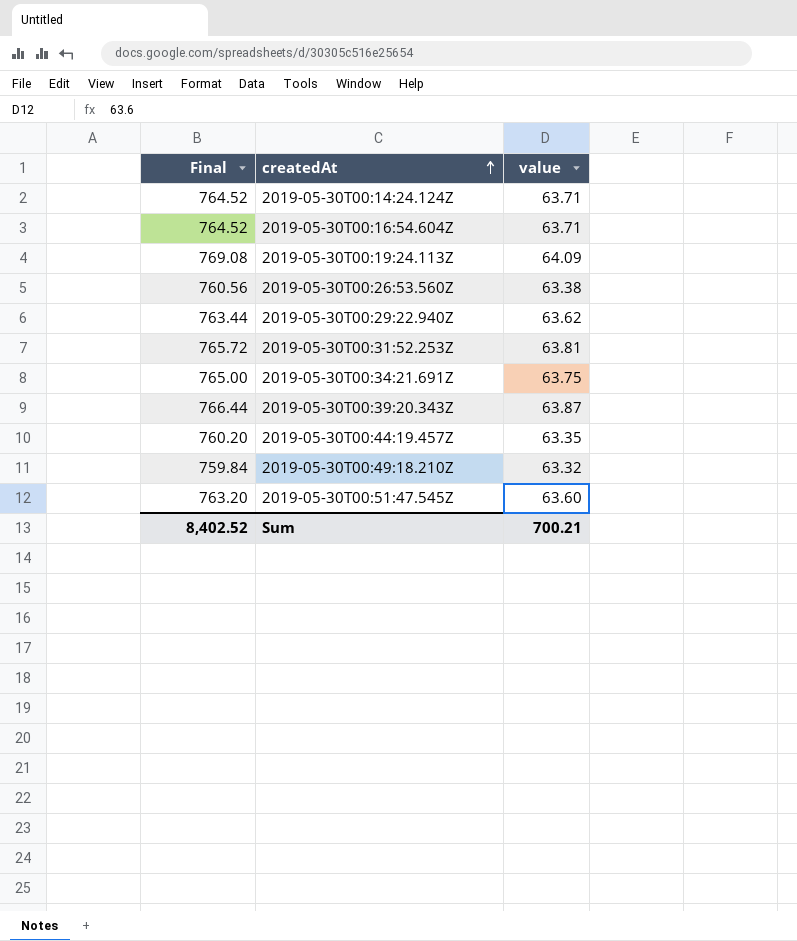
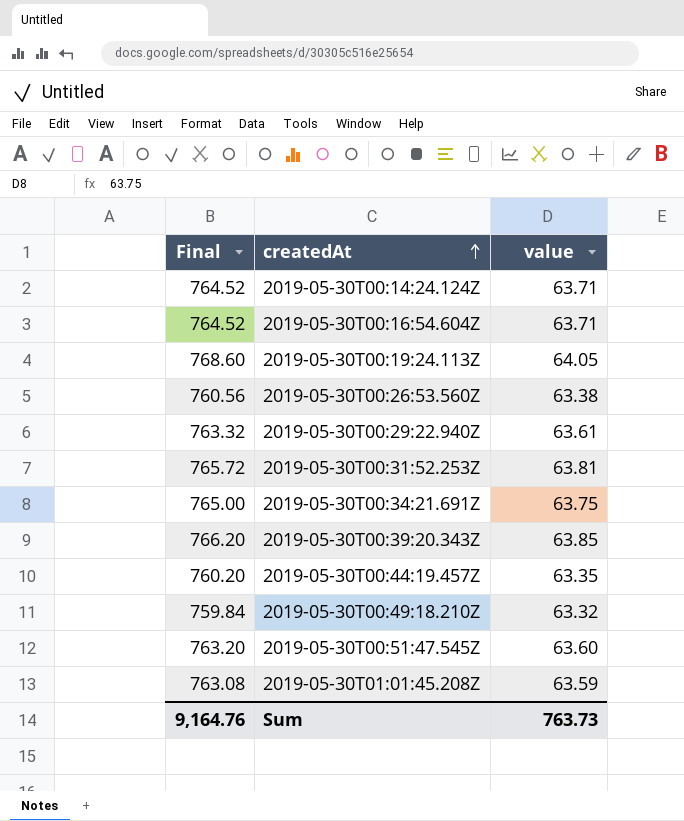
2019-05-30T00:19:24.113Z | Final: 769.08 -> 768.60
2019-05-30T00:19:24.113Z | value: 64.09 -> 64.05
2019-05-30T00:29:22.940Z | Final: 763.44 -> 763.32
2019-05-30T00:29:22.940Z | value: 63.62 -> 63.61
2019-05-30T00:39:20.343Z | Final: 766.44 -> 766.20
2019-05-30T00:39:20.343Z | value: 63.87 -> 63.85
row 2019-05-30T01:01:45.208Z: none -> 763.08 | 63.59
Sum | Final: 8,402.52 -> 9,164.76
Sum | value: 700.21 -> 763.73

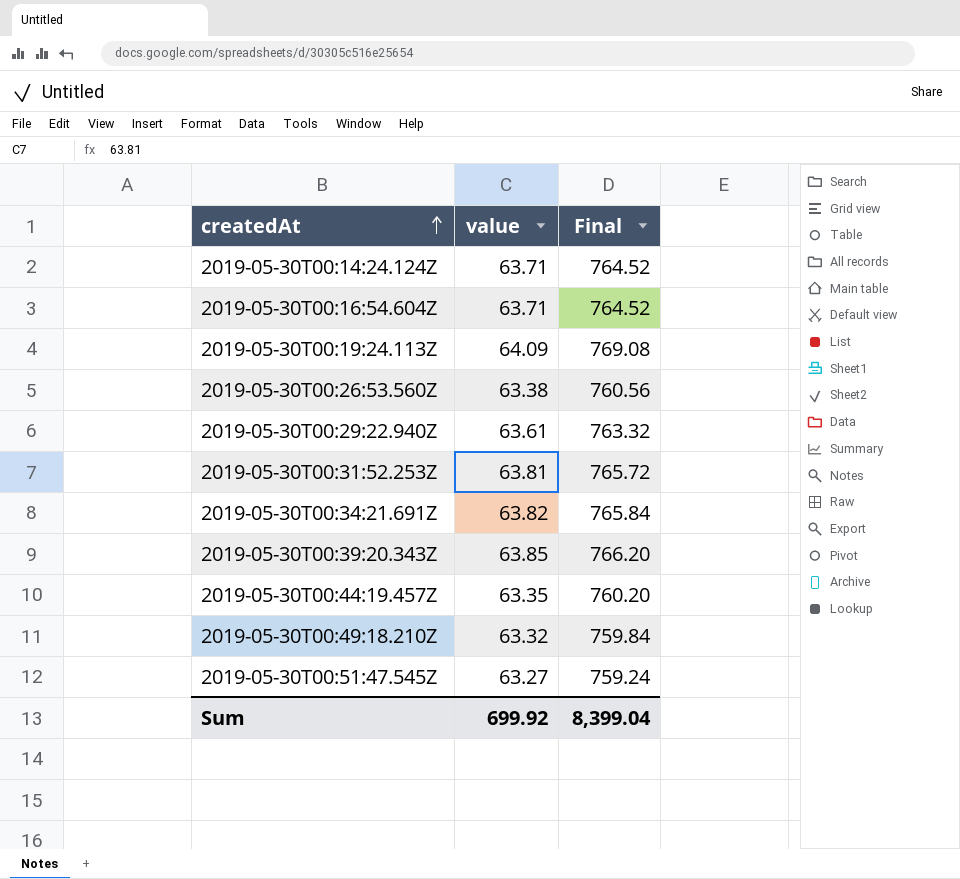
column Final | position: 1 -> 3
row 2019-05-30T01:01:45.208Z: 763.08 | 63.59 -> none
2019-05-30T00:19:24.113Z | value: 64.05 -> 64.09
2019-05-30T00:19:24.113Z | Final: 768.60 -> 769.08
2019-05-30T00:34:21.691Z | value: 63.75 -> 63.82
2019-05-30T00:34:21.691Z | Final: 765.00 -> 765.84
2019-05-30T00:51:47.545Z | value: 63.60 -> 63.27
2019-05-30T00:51:47.545Z | Final: 763.20 -> 759.24
Sum | value: 763.73 -> 699.92
Sum | Final: 9,164.76 -> 8,399.04

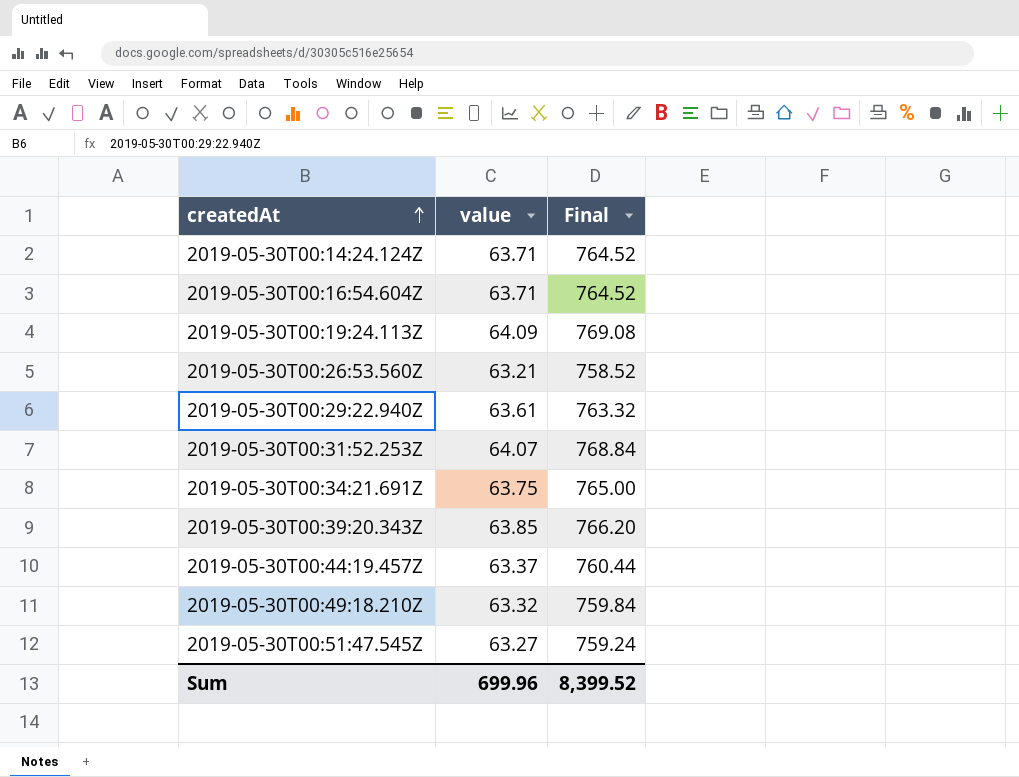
2019-05-30T00:26:53.560Z | value: 63.38 -> 63.21
2019-05-30T00:26:53.560Z | Final: 760.56 -> 758.52
2019-05-30T00:31:52.253Z | value: 63.81 -> 64.07
2019-05-30T00:31:52.253Z | Final: 765.72 -> 768.84
2019-05-30T00:34:21.691Z | value: 63.82 -> 63.75
2019-05-30T00:34:21.691Z | Final: 765.84 -> 765.00
2019-05-30T00:44:19.457Z | value: 63.35 -> 63.37
2019-05-30T00:44:19.457Z | Final: 760.20 -> 760.44
Sum | value: 699.92 -> 699.96
Sum | Final: 8,399.04 -> 8,399.52

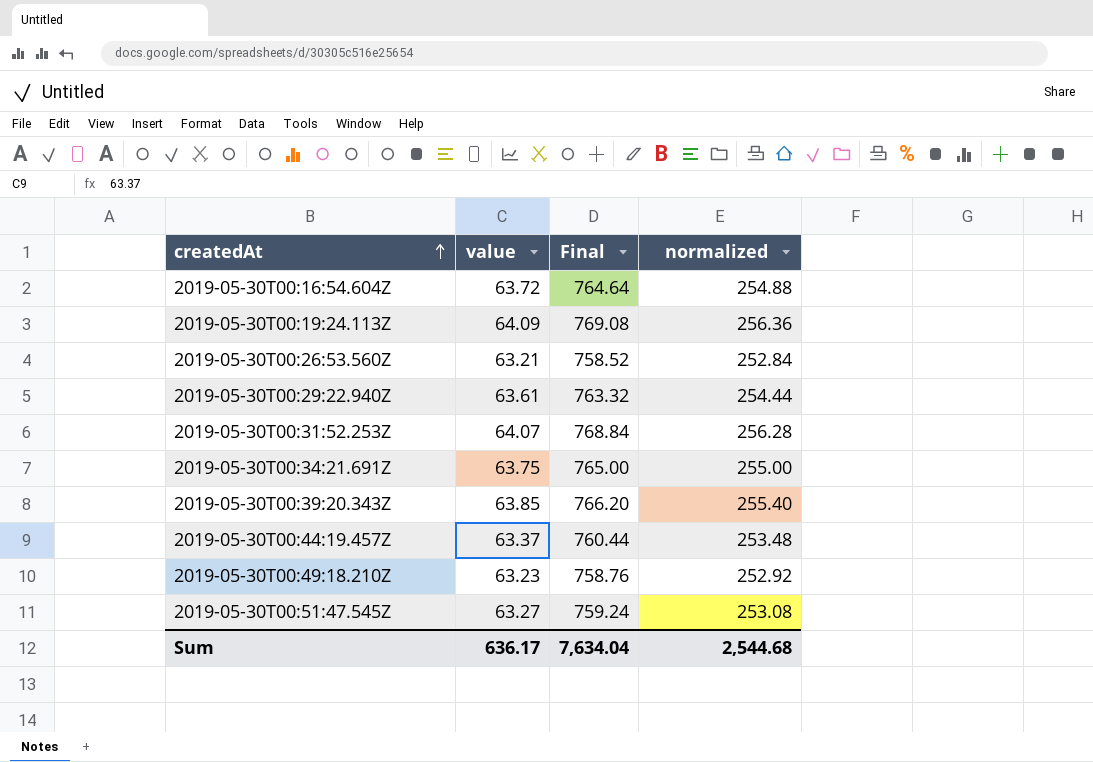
column normalized | formula: none -> [value] * 4
row 2019-05-30T00:14:24.124Z: 63.71 | 764.52 -> none
2019-05-30T00:16:54.604Z | value: 63.71 -> 63.72
2019-05-30T00:16:54.604Z | Final: 764.52 -> 764.64
2019-05-30T00:49:18.210Z | value: 63.32 -> 63.23
2019-05-30T00:49:18.210Z | Final: 759.84 -> 758.76
Sum | value: 699.96 -> 636.17
Sum | Final: 8,399.52 -> 7,634.04

